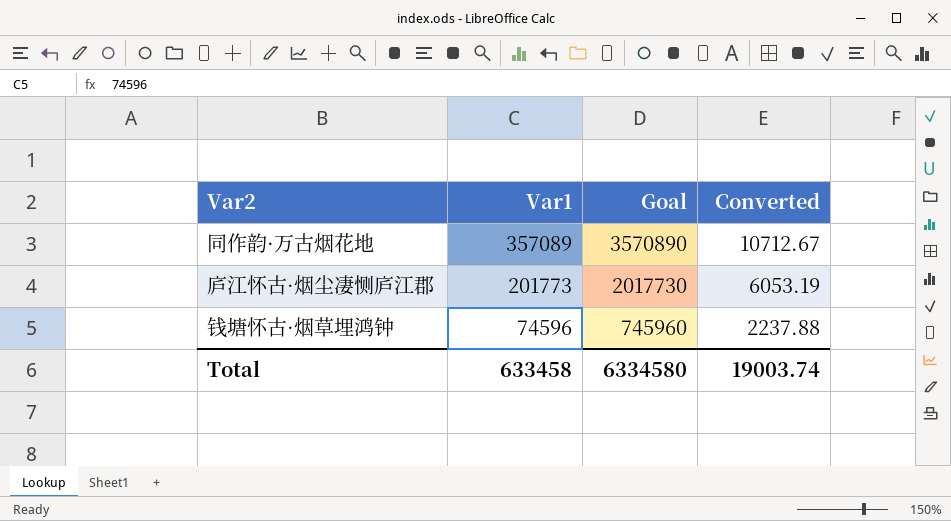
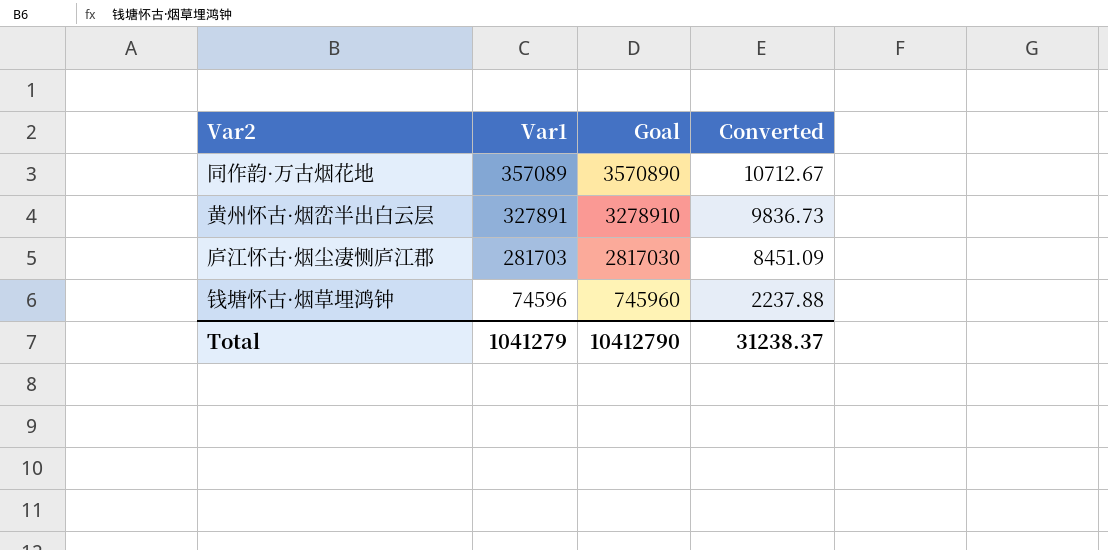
row 黄州怀古·烟峦半出白云层: none -> 327891 | 3278910 | 9836.73
庐江怀古·烟尘凄恻庐江郡 | Var1: 201773 -> 281703
庐江怀古·烟尘凄恻庐江郡 | Goal: 2017730 -> 2817030
庐江怀古·烟尘凄恻庐江郡 | Converted: 6053.19 -> 8451.09
Total | Var1: 633458 -> 1041279
Total | Goal: 6334580 -> 10412790
Total | Converted: 19003.74 -> 31238.37

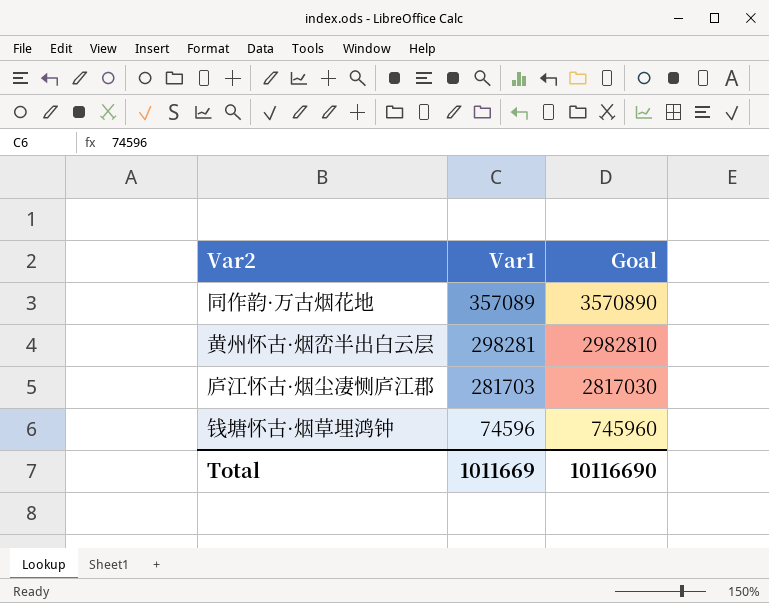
column Converted | formula: [Var1] * 0.03 -> none
黄州怀古·烟峦半出白云层 | Var1: 327891 -> 298281
黄州怀古·烟峦半出白云层 | Goal: 3278910 -> 2982810
Total | Var1: 1041279 -> 1011669
Total | Goal: 10412790 -> 10116690

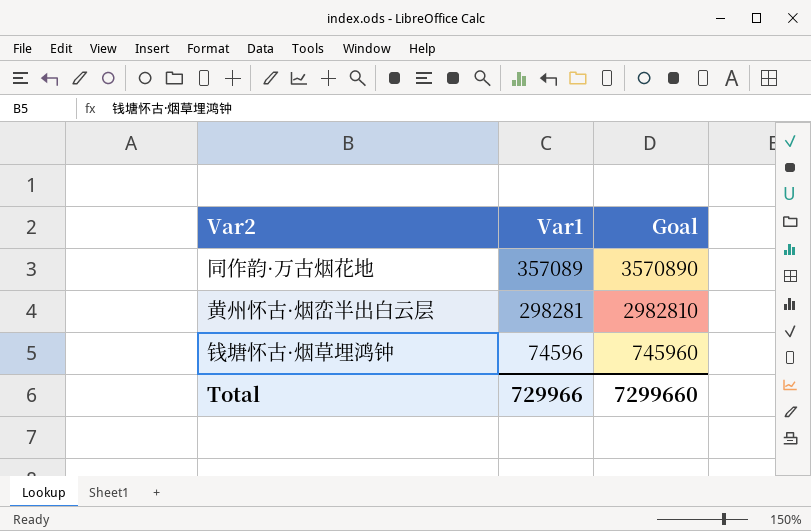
row 庐江怀古·烟尘凄恻庐江郡: 281703 | 2817030 -> none
Total | Var1: 1011669 -> 729966
Total | Goal: 10116690 -> 7299660

